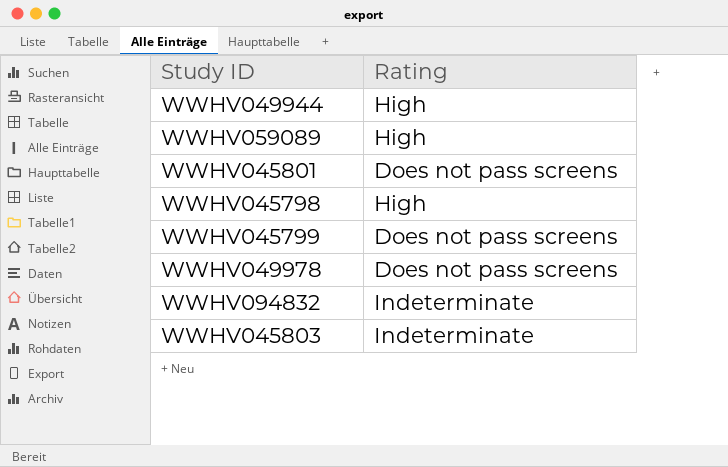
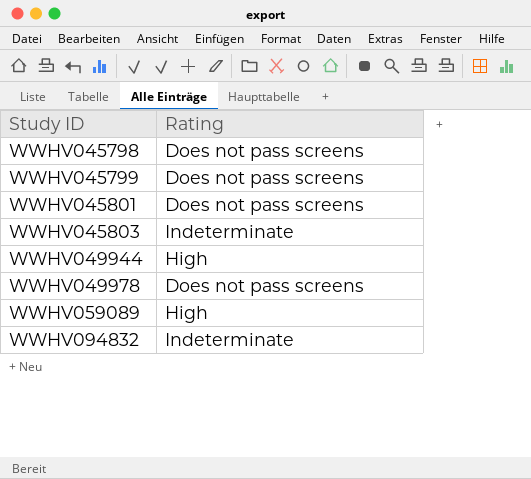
row order: none -> Study ID ascending
WWHV045798 | Rating: High -> Does not pass screens

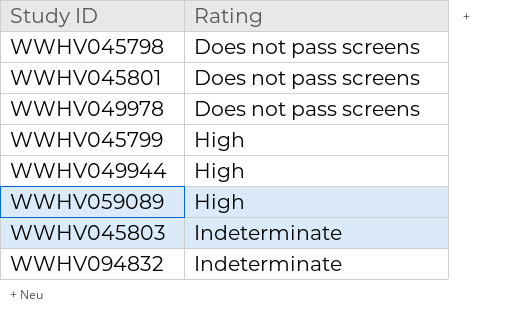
row order: Study ID ascending -> Rating ascending
WWHV045799 | Rating: Does not pass screens -> High

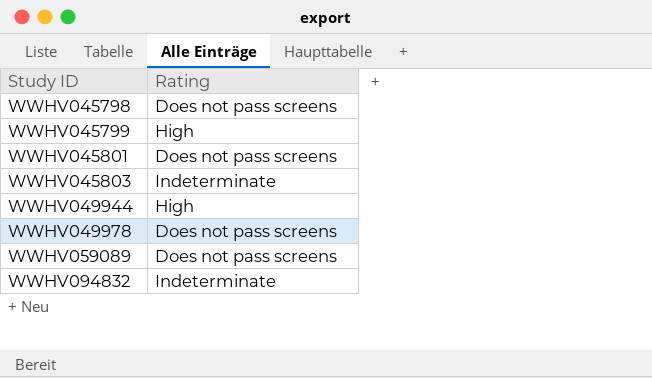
row order: Rating ascending -> Study ID ascending
WWHV059089 | Rating: High -> Does not pass screens

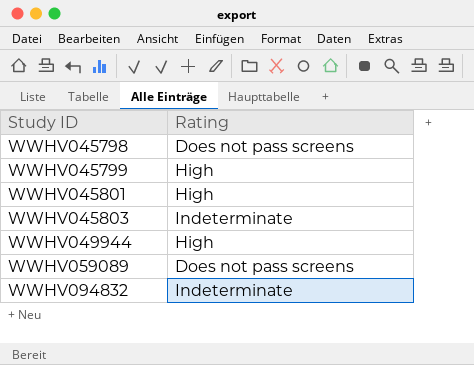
row WWHV049978: Does not pass screens -> none
WWHV045801 | Rating: Does not pass screens -> High

